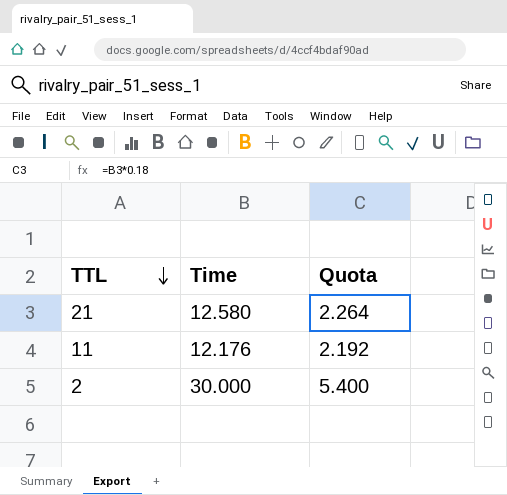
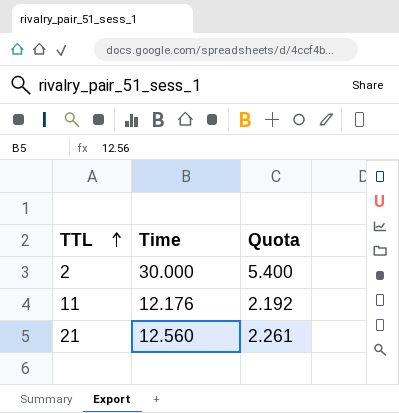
row order: TTL descending -> TTL ascending
21 | Time: 12.580 -> 12.560
21 | Quota: 2.264 -> 2.261

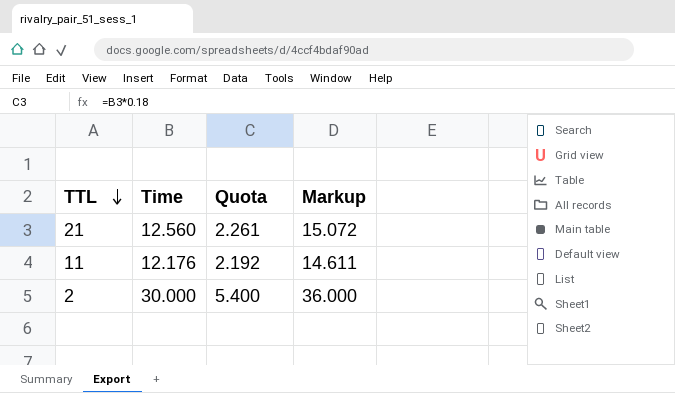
row order: TTL ascending -> TTL descending
column Markup | formula: none -> [Time] * 1.2

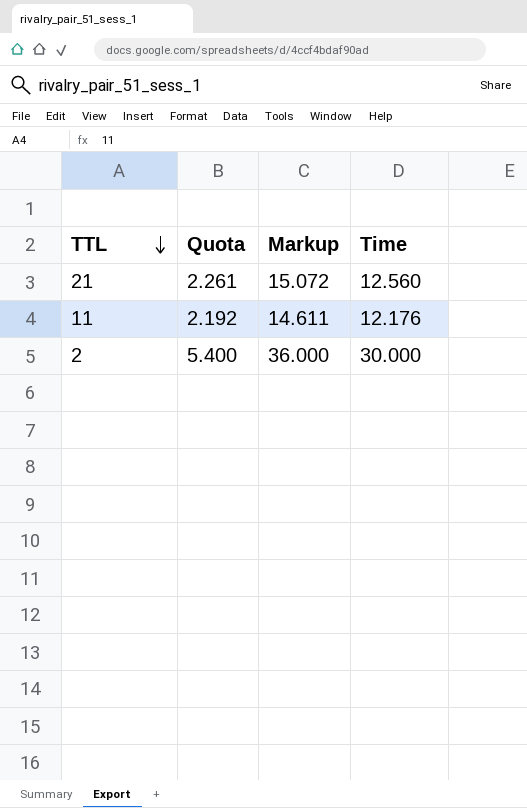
column Time | position: 2 -> 4

